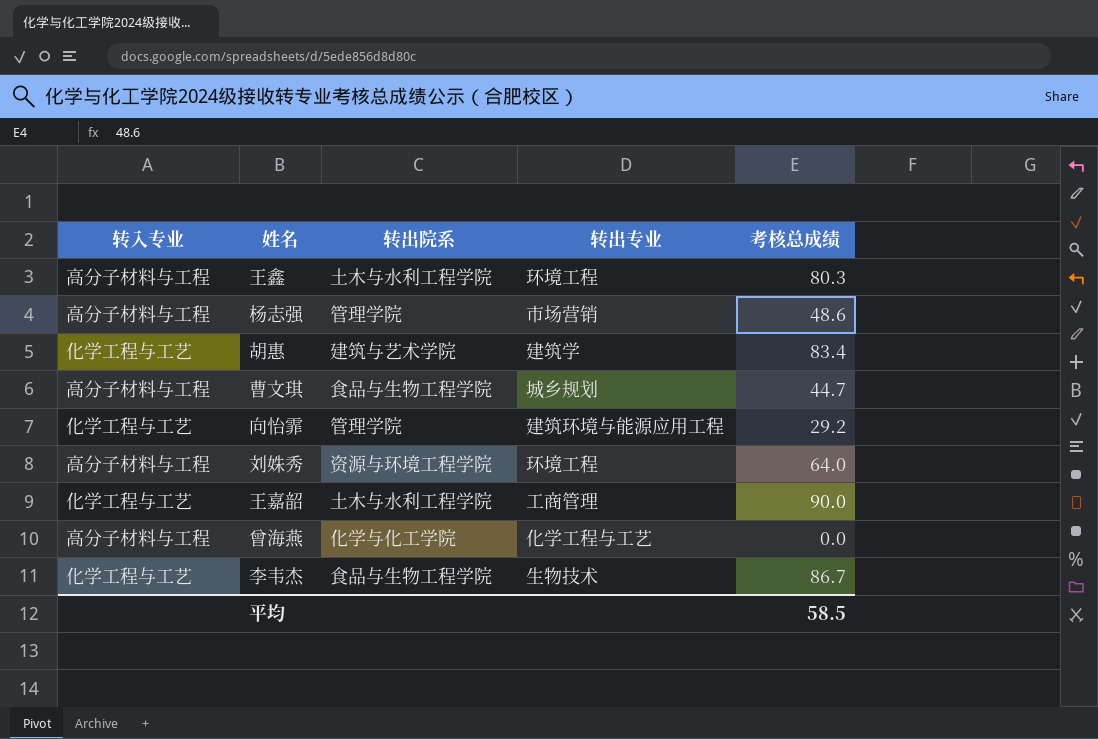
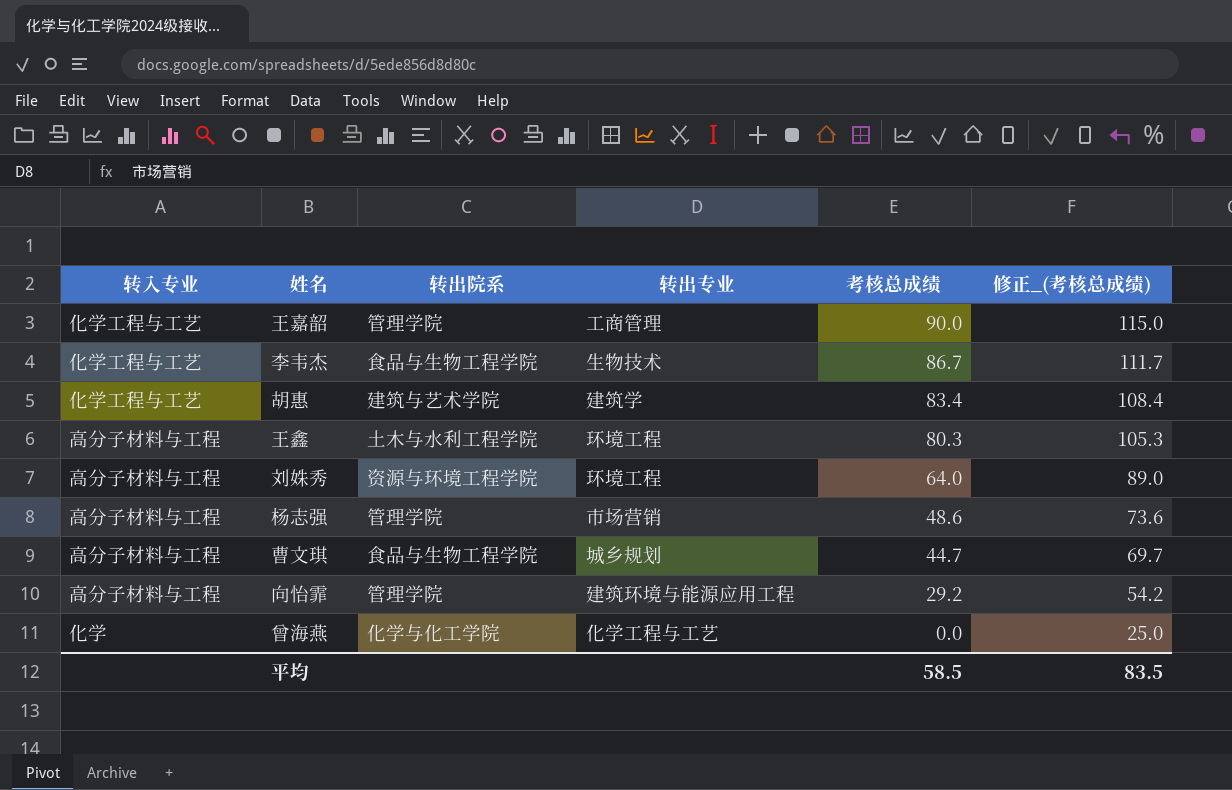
row order: none -> 考核总成绩 descending
column 修正_(考核总成绩) | formula: none -> [考核总成绩] + 25
王嘉韶 | 转出院系: 土木与水利工程学院 -> 管理学院
向怡霏 | 转入专业: 化学工程与工艺 -> 高分子材料与工程
曾海燕 | 转入专业: 高分子材料与工程 -> 化学

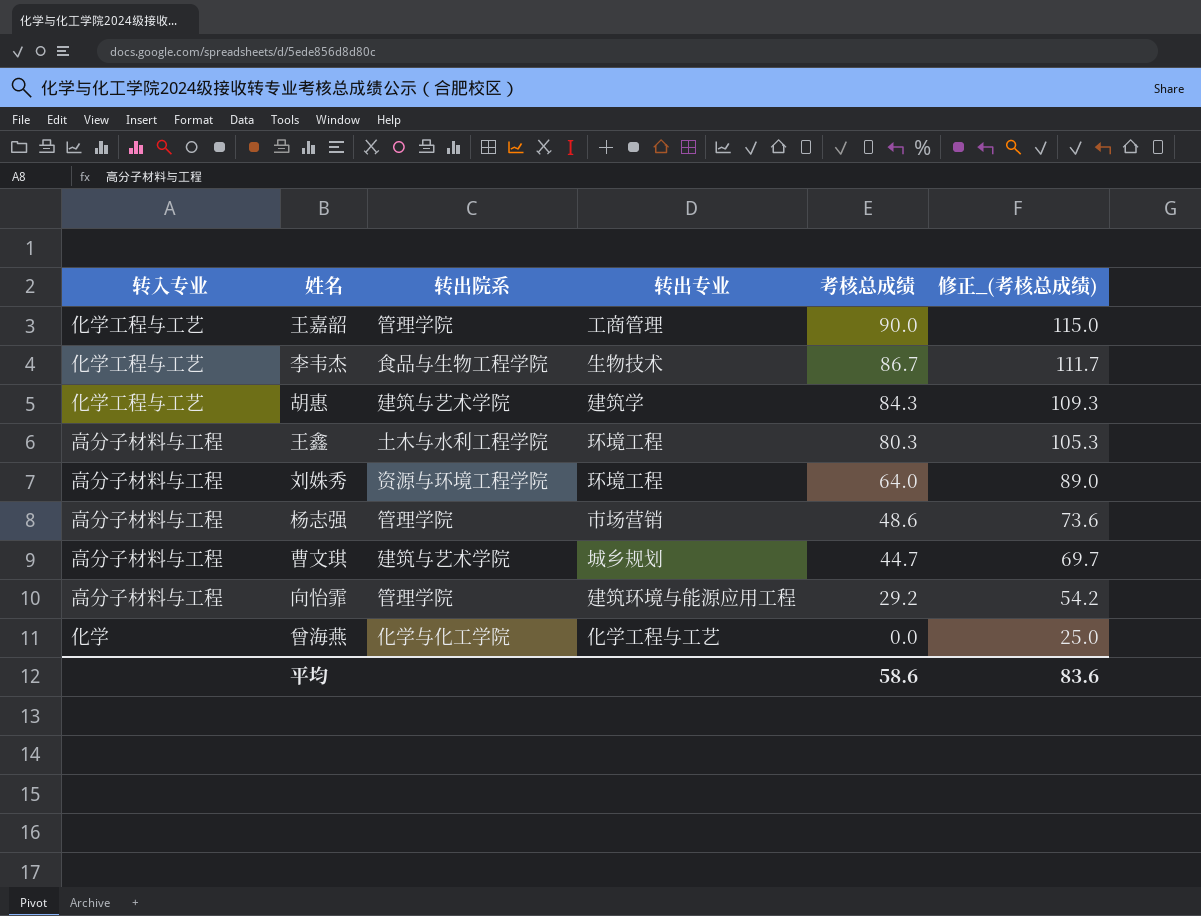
胡惠 | 考核总成绩: 83.4 -> 84.3
胡惠 | 修正_(考核总成绩): 108.4 -> 109.3
曹文琪 | 转出院系: 食品与生物工程学院 -> 建筑与艺术学院
平均 | 考核总成绩: 58.5 -> 58.6
平均 | 修正_(考核总成绩): 83.5 -> 83.6

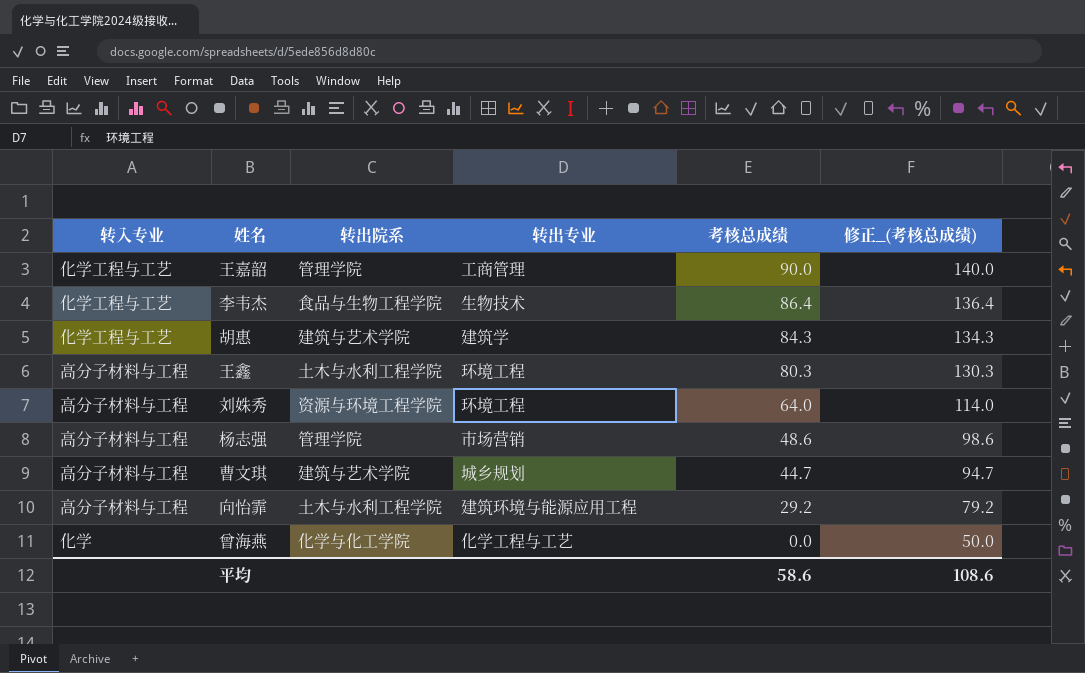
column 修正_(考核总成绩) | formula: [考核总成绩] + 25 -> [考核总成绩] + 50
李韦杰 | 考核总成绩: 86.7 -> 86.4
向怡霏 | 转出院系: 管理学院 -> 土木与水利工程学院
平均 | 修正_(考核总成绩): 83.6 -> 108.6

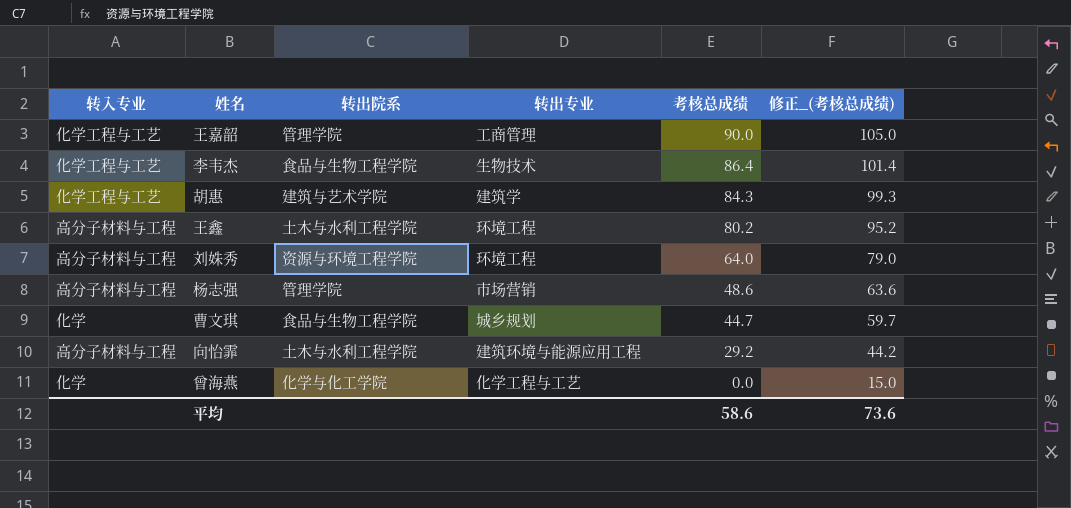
column 修正_(考核总成绩) | formula: [考核总成绩] + 50 -> [考核总成绩] + 15
王鑫 | 考核总成绩: 80.3 -> 80.2
曹文琪 | 转入专业: 高分子材料与工程 -> 化学
曹文琪 | 转出院系: 建筑与艺术学院 -> 食品与生物工程学院
平均 | 修正_(考核总成绩): 108.6 -> 73.6

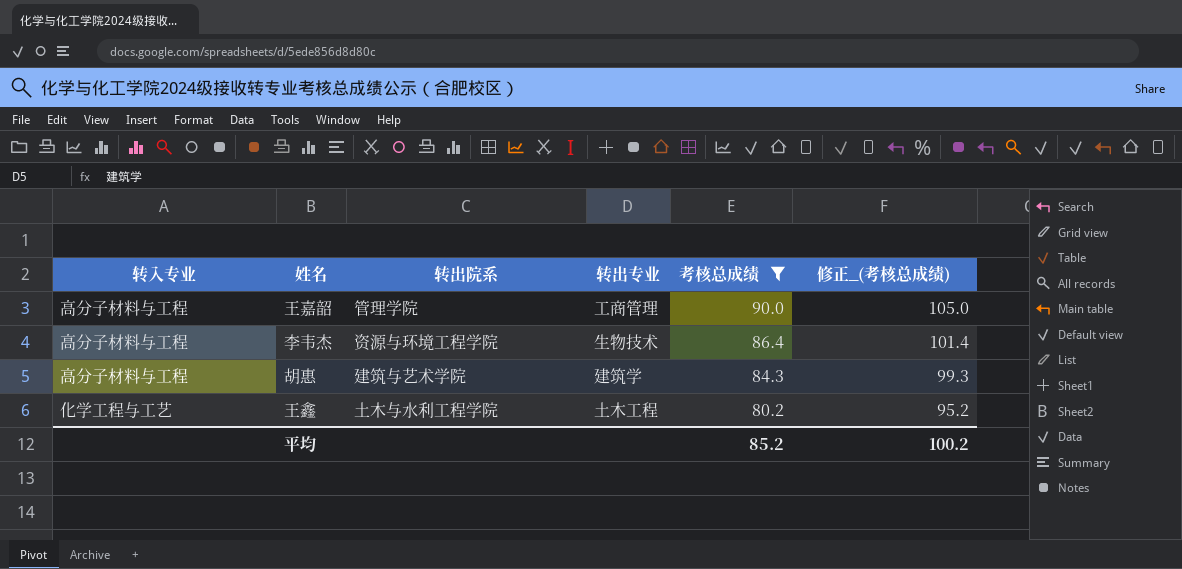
filter: none -> 考核总成绩 >= 80.2
王嘉韶 | 转入专业: 化学工程与工艺 -> 高分子材料与工程
李韦杰 | 转入专业: 化学工程与工艺 -> 高分子材料与工程
李韦杰 | 转出院系: 食品与生物工程学院 -> 资源与环境工程学院
胡惠 | 转入专业: 化学工程与工艺 -> 高分子材料与工程
王鑫 | 转入专业: 高分子材料与工程 -> 化学工程与工艺
王鑫 | 转出专业: 环境工程 -> 土木工程
平均 | 考核总成绩: 58.6 -> 85.2
平均 | 修正_(考核总成绩): 73.6 -> 100.2

